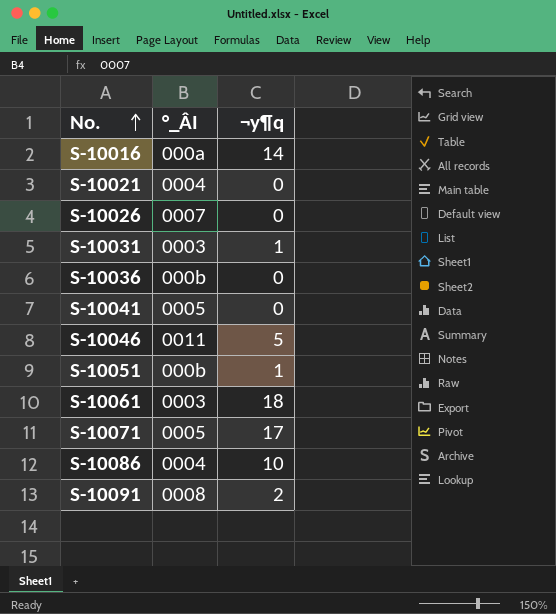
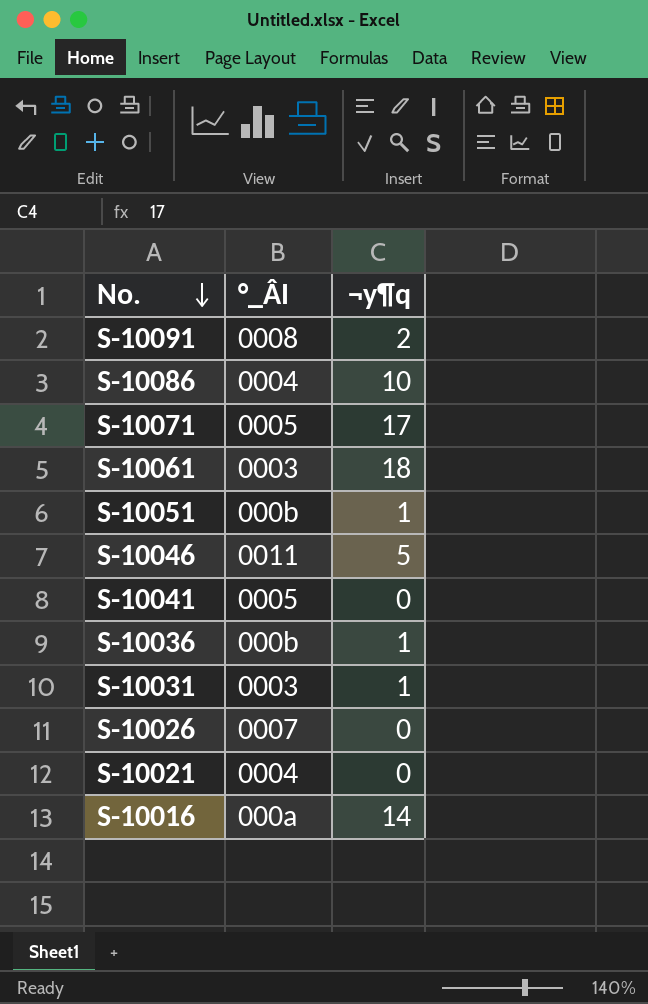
row order: No. ascending -> No. descending
S-10036 | ¬y¶q: 0 -> 1

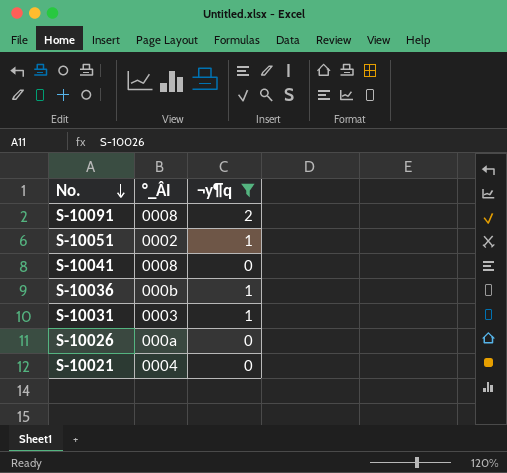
filter: none -> ¬y¶q <= 2
S-10051 | °_ÂI: 000b -> 0002
S-10041 | °_ÂI: 0005 -> 0008
S-10026 | °_ÂI: 0007 -> 000a

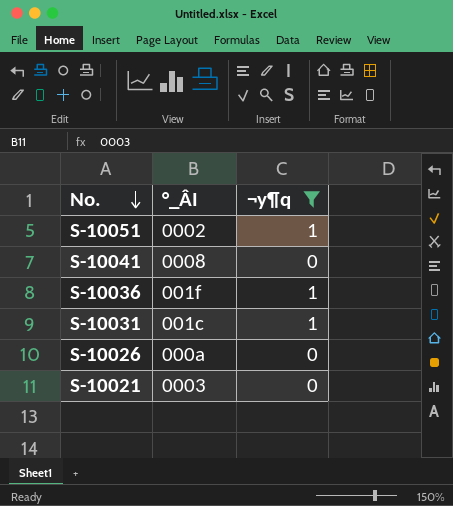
row S-10091: 0008 | 2 -> none
S-10036 | °_ÂI: 000b -> 001f
S-10031 | °_ÂI: 0003 -> 001c
S-10021 | °_ÂI: 0004 -> 0003

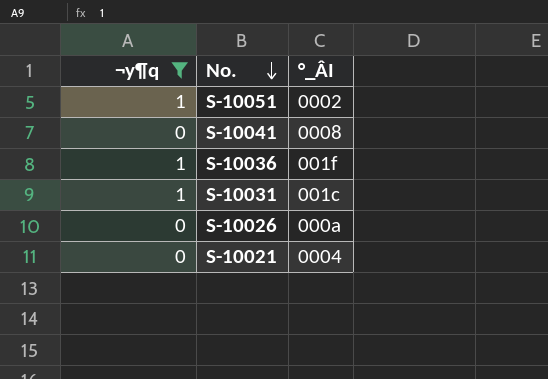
column ¬y¶q | position: 3 -> 1
S-10021 | °_ÂI: 0003 -> 0004

